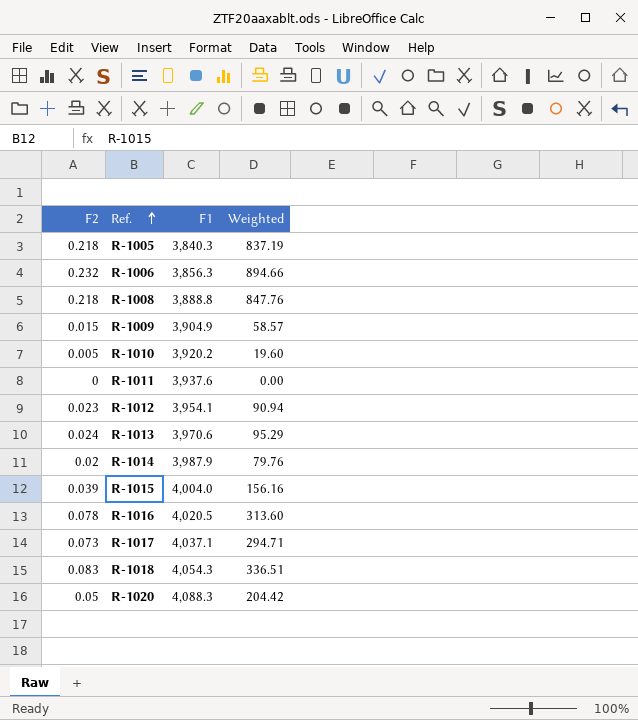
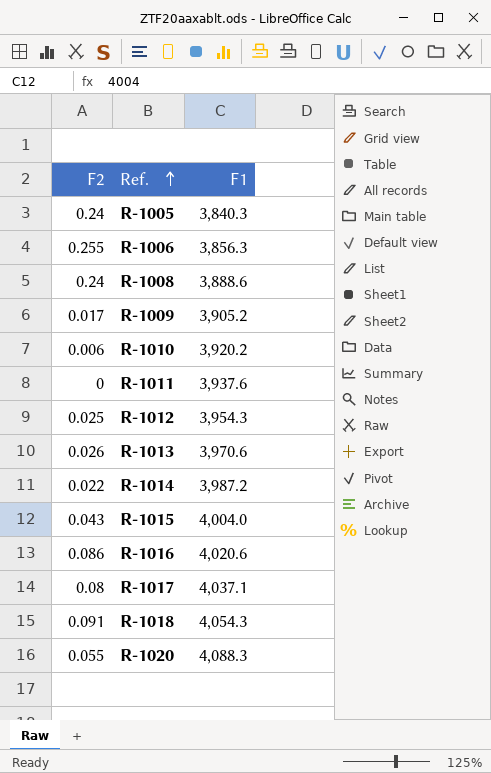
column Weighted | formula: [F2] * [F1] -> none
R-1005 | F2: 0.218 -> 0.24
R-1006 | F2: 0.232 -> 0.255
R-1008 | F2: 0.218 -> 0.24
R-1008 | F1: 3,888.8 -> 3,888.6
R-1009 | F2: 0.015 -> 0.017
R-1009 | F1: 3,904.9 -> 3,905.2
R-1010 | F2: 0.005 -> 0.006
R-1012 | F2: 0.023 -> 0.025
R-1012 | F1: 3,954.1 -> 3,954.3
R-1013 | F2: 0.024 -> 0.026
R-1014 | F2: 0.02 -> 0.022
R-1014 | F1: 3,987.9 -> 3,987.2
R-1015 | F2: 0.039 -> 0.043
R-1016 | F2: 0.078 -> 0.086
R-1016 | F1: 4,020.5 -> 4,020.6
R-1017 | F2: 0.073 -> 0.08
R-1018 | F2: 0.083 -> 0.091
R-1020 | F2: 0.05 -> 0.055

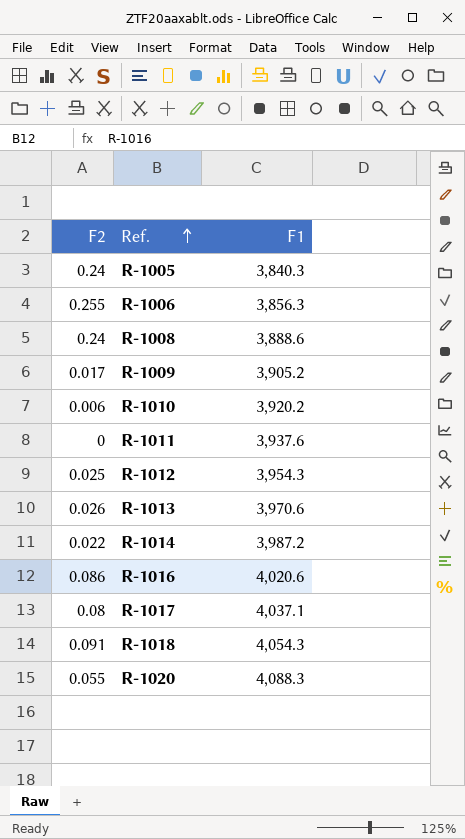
row R-1015: 0.043 | 4,004.0 -> none

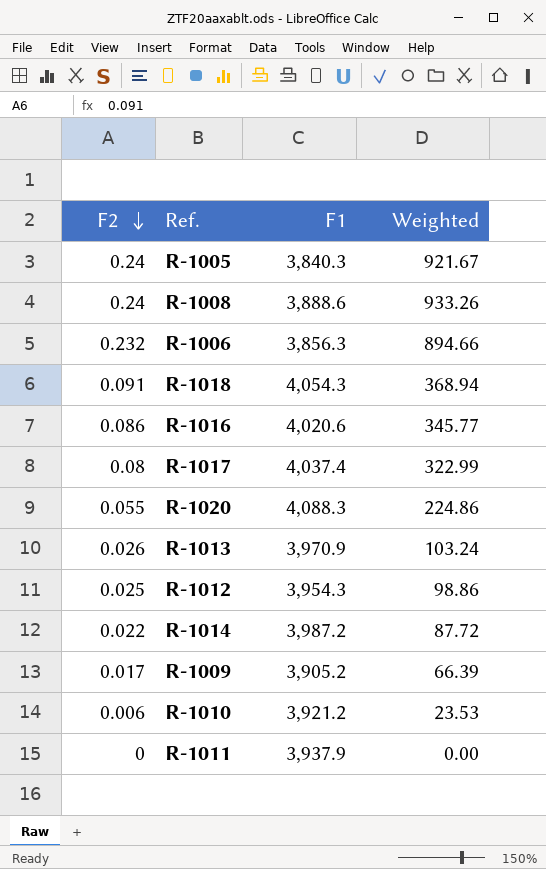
row order: Ref. ascending -> F2 descending
column Weighted | formula: none -> [F2] * [F1]
R-1006 | F2: 0.255 -> 0.232
R-1017 | F1: 4,037.1 -> 4,037.4
R-1013 | F1: 3,970.6 -> 3,970.9
R-1010 | F1: 3,920.2 -> 3,921.2
R-1011 | F1: 3,937.6 -> 3,937.9

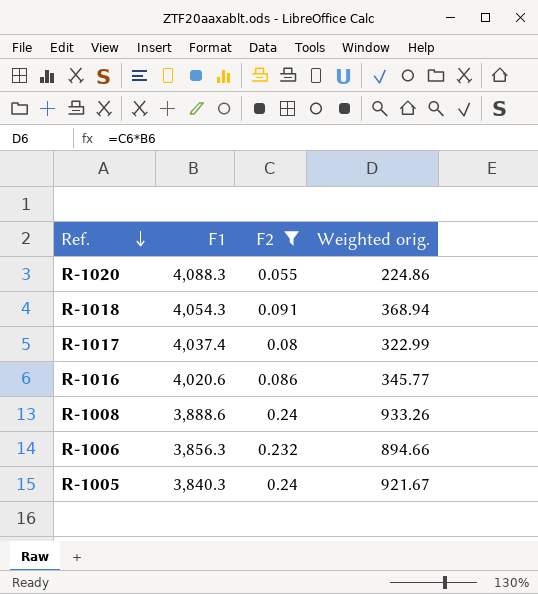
filter: none -> F2 >= 0.055
row order: F2 descending -> Ref. descending
column F2 | position: 1 -> 3
column name: Weighted -> Weighted orig.

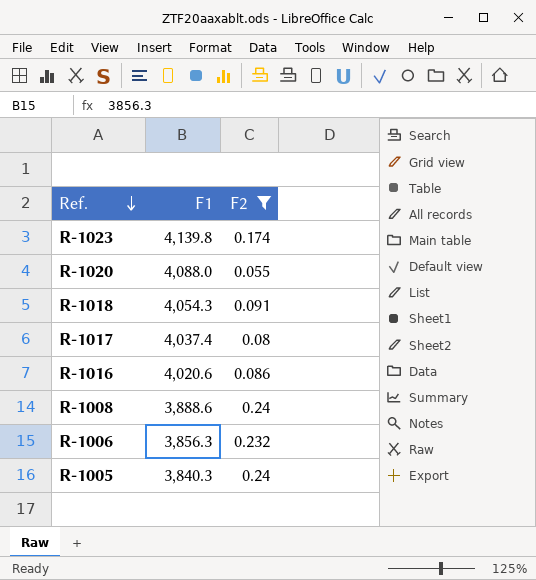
column Weighted orig. | formula: [F1] * [F2] -> none
row R-1023: none -> 4,139.8 | 0.174
R-1020 | F1: 4,088.3 -> 4,088.0

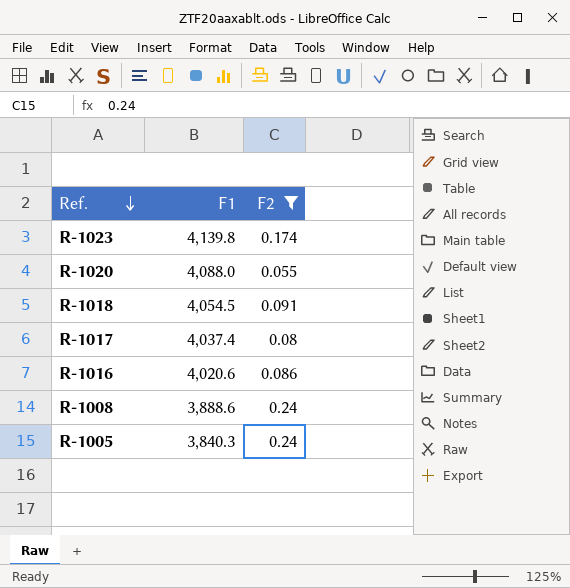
row R-1006: 3,856.3 | 0.232 -> none
R-1018 | F1: 4,054.3 -> 4,054.5

